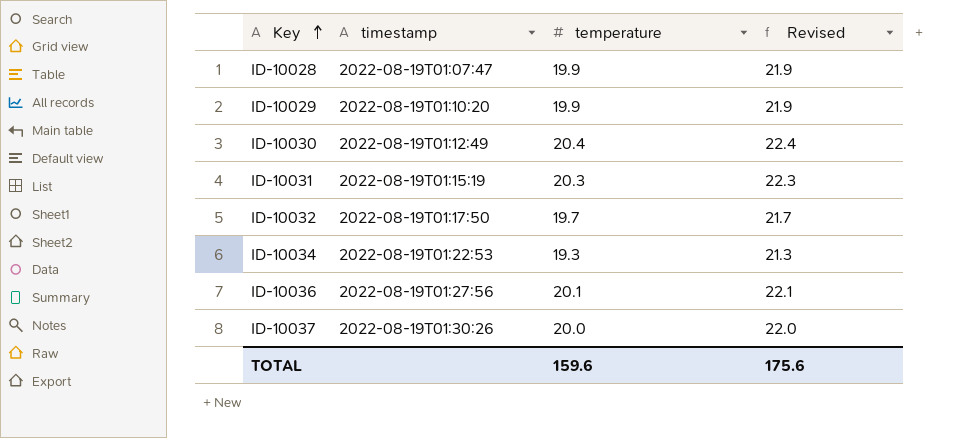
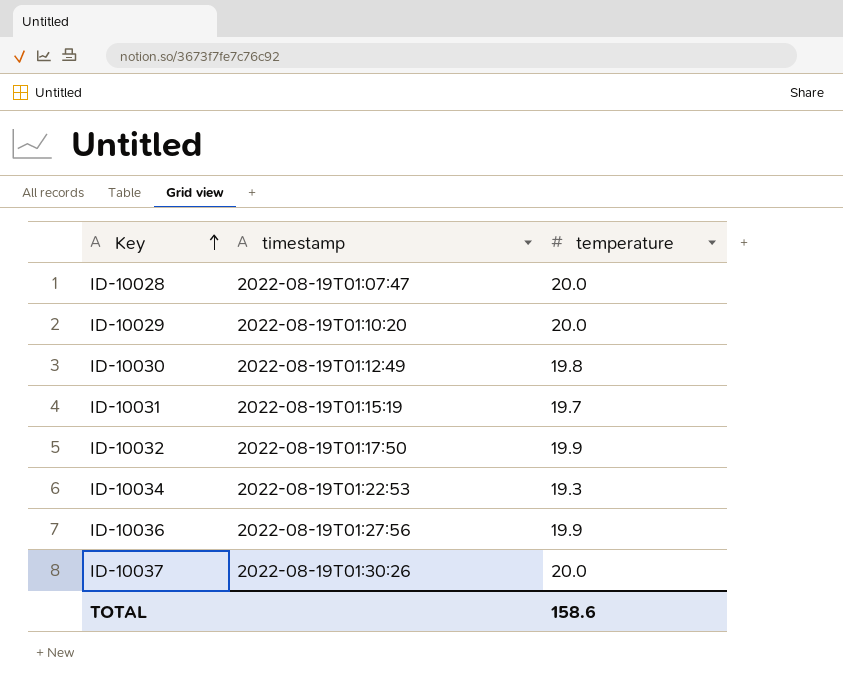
column Revised | formula: [temperature] + 2 -> none
ID-10028 | temperature: 19.9 -> 20.0
ID-10029 | temperature: 19.9 -> 20.0
ID-10030 | temperature: 20.4 -> 19.8
ID-10031 | temperature: 20.3 -> 19.7
ID-10032 | temperature: 19.7 -> 19.9
ID-10036 | temperature: 20.1 -> 19.9
TOTAL | temperature: 159.6 -> 158.6

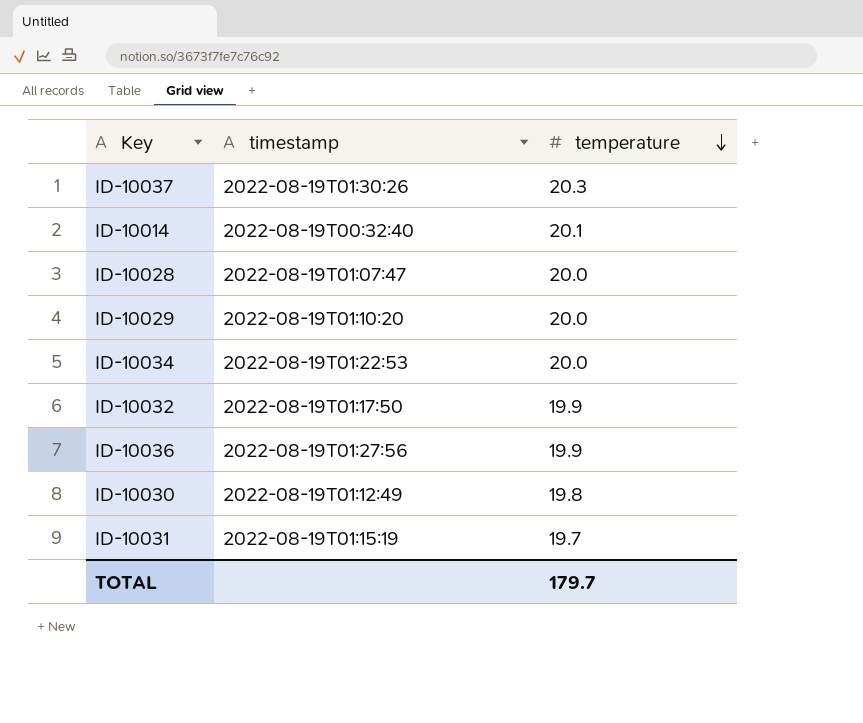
row order: Key ascending -> temperature descending
ID-10037 | temperature: 20.0 -> 20.3
row ID-10014: none -> 2022-08-19T00:32:40 | 20.1
ID-10034 | temperature: 19.3 -> 20.0
TOTAL | temperature: 158.6 -> 179.7

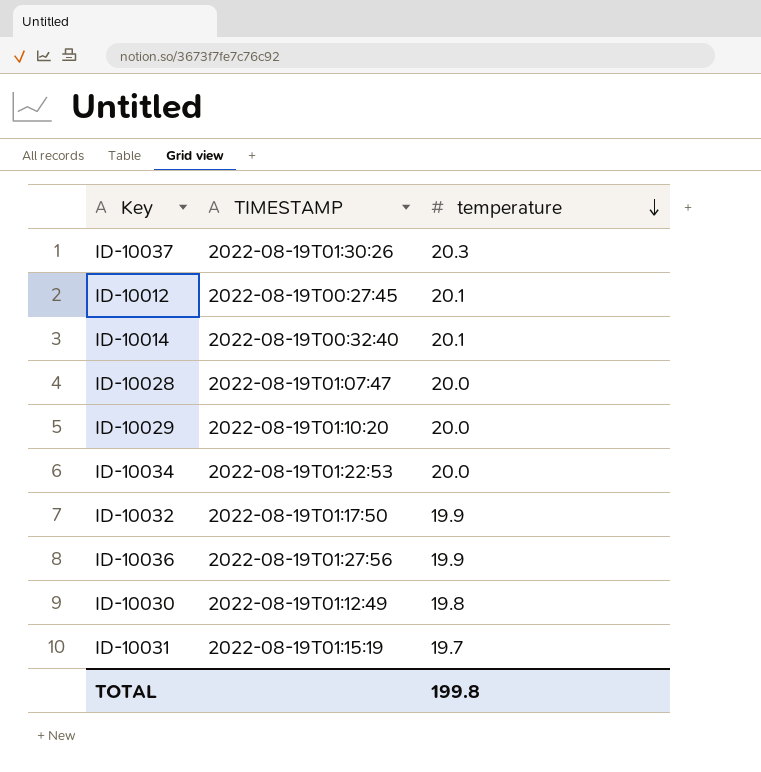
column name: timestamp -> TIMESTAMP
row ID-10012: none -> 2022-08-19T00:27:45 | 20.1
TOTAL | temperature: 179.7 -> 199.8

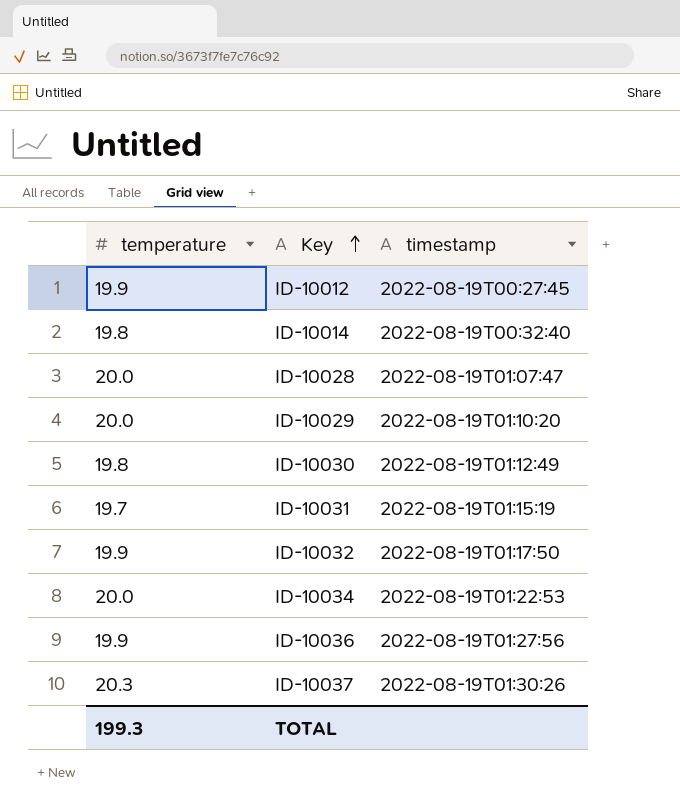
row order: temperature descending -> Key ascending
column temperature | position: 3 -> 1
column name: TIMESTAMP -> timestamp
ID-10012 | temperature: 20.1 -> 19.9
ID-10014 | temperature: 20.1 -> 19.8
TOTAL | temperature: 199.8 -> 199.3

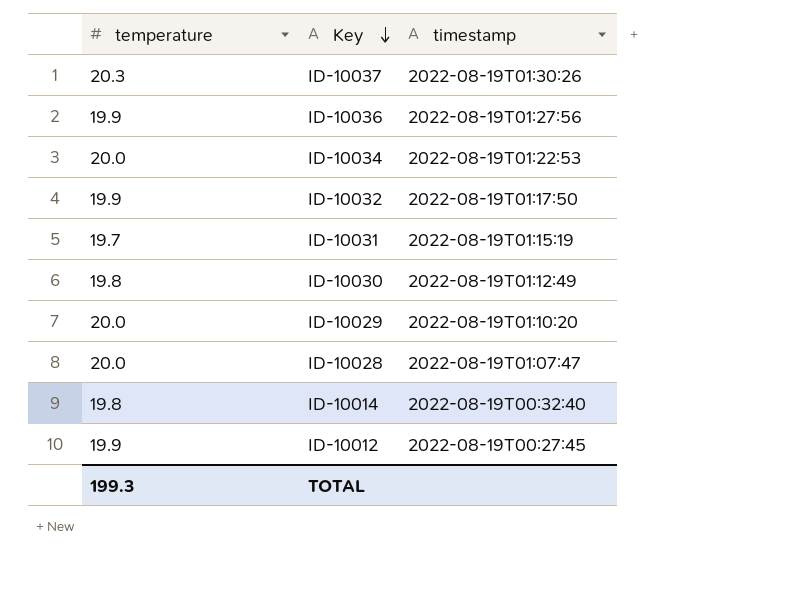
row order: Key ascending -> Key descending

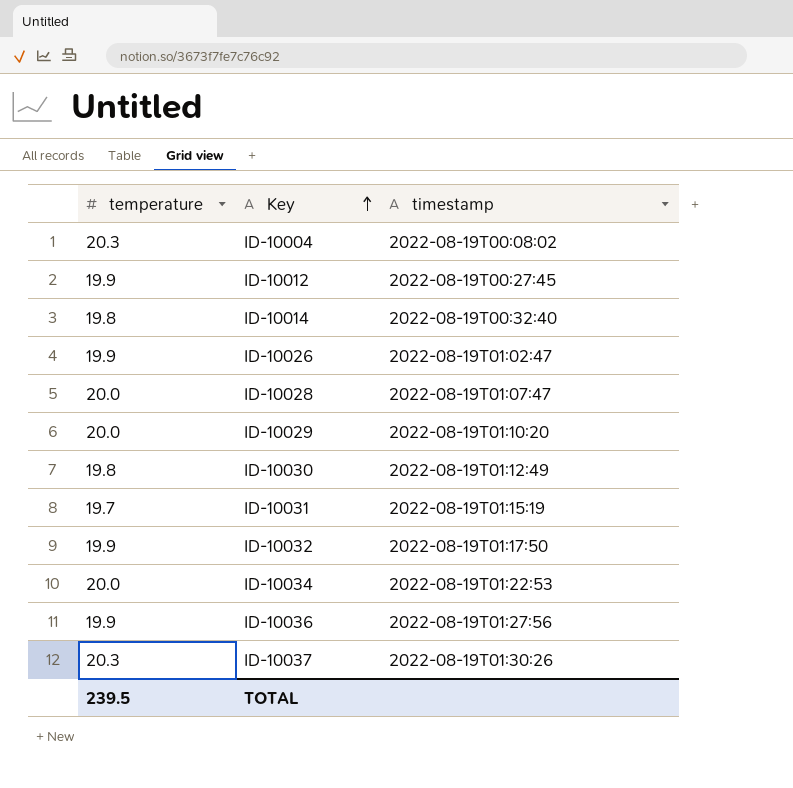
row order: Key descending -> Key ascending
row ID-10004: none -> 20.3 | 2022-08-19T00:08:02
row ID-10026: none -> 19.9 | 2022-08-19T01:02:47
TOTAL | temperature: 199.3 -> 239.5

